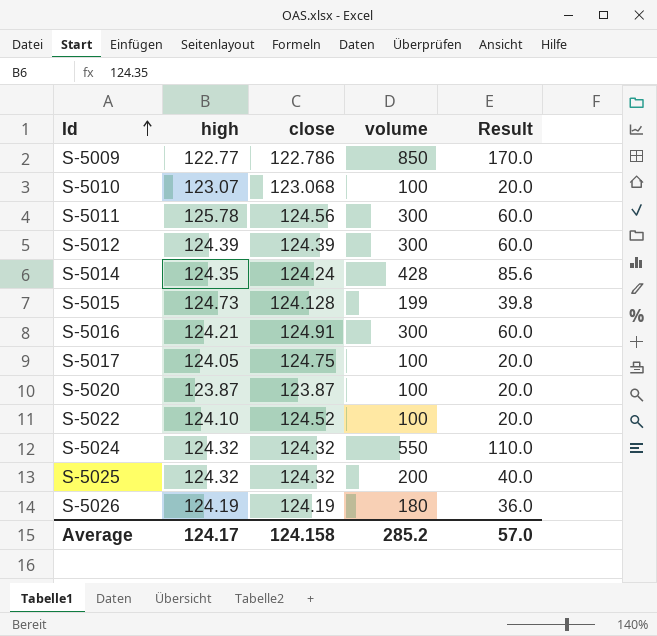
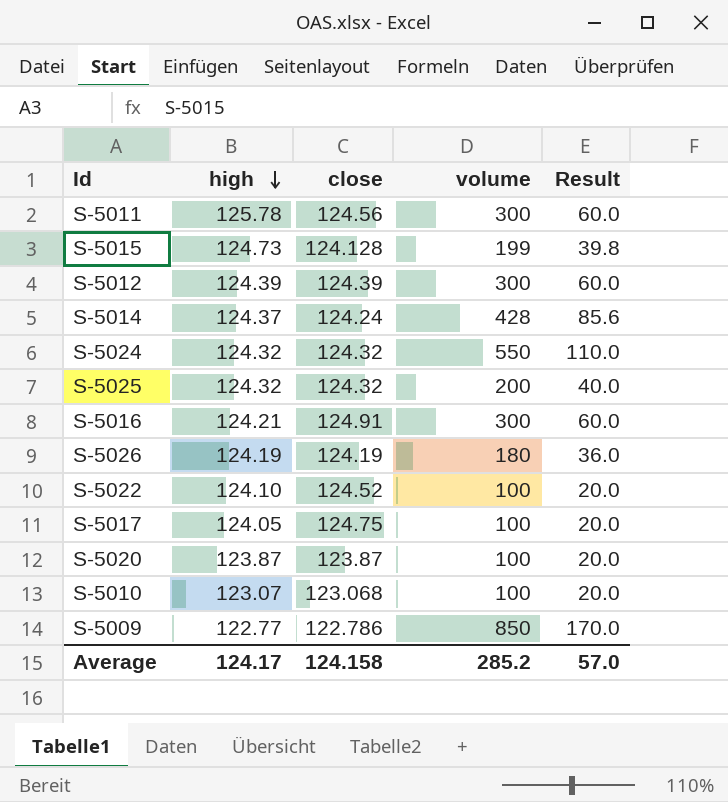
row order: Id ascending -> high descending
S-5014 | high: 124.35 -> 124.37

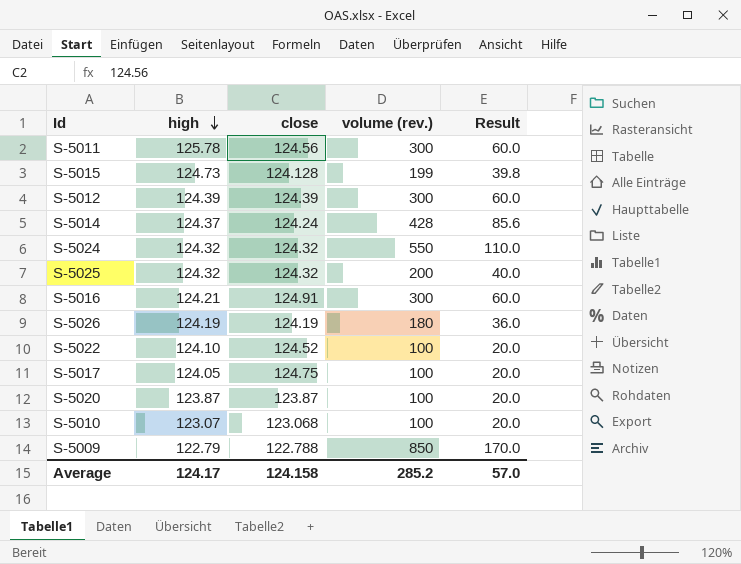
column name: volume -> volume (rev.)
S-5009 | high: 122.77 -> 122.79
S-5009 | close: 122.786 -> 122.788

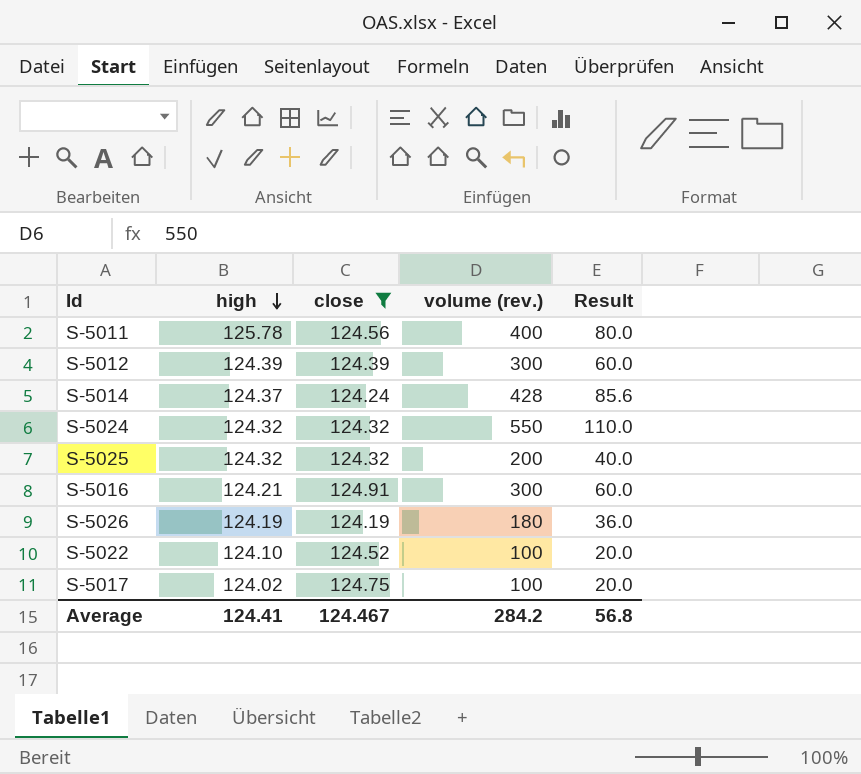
filter: none -> close >= 124.19
S-5011 | volume (rev.): 300 -> 400
S-5011 | Result: 60.0 -> 80.0
S-5017 | high: 124.05 -> 124.02
Average | high: 124.17 -> 124.41
Average | close: 124.158 -> 124.467
Average | volume (rev.): 285.2 -> 284.2
Average | Result: 57.0 -> 56.8

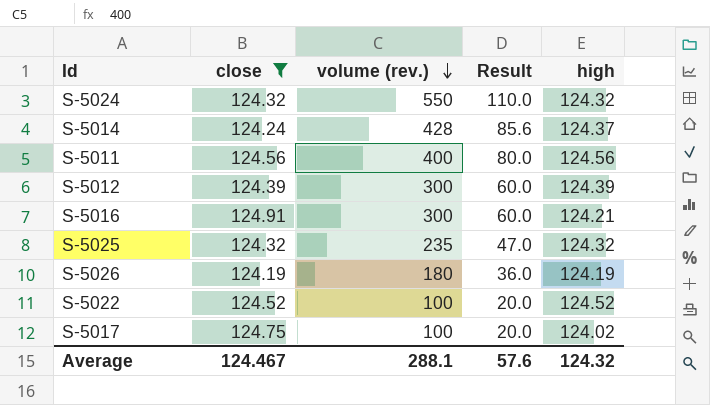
row order: high descending -> volume (rev.) descending
column high | position: 2 -> 5
S-5011 | high: 125.78 -> 124.56
S-5025 | volume (rev.): 200 -> 235
S-5025 | Result: 40.0 -> 47.0
S-5022 | high: 124.10 -> 124.52
Average | volume (rev.): 284.2 -> 288.1
Average | Result: 56.8 -> 57.6
Average | high: 124.41 -> 124.32

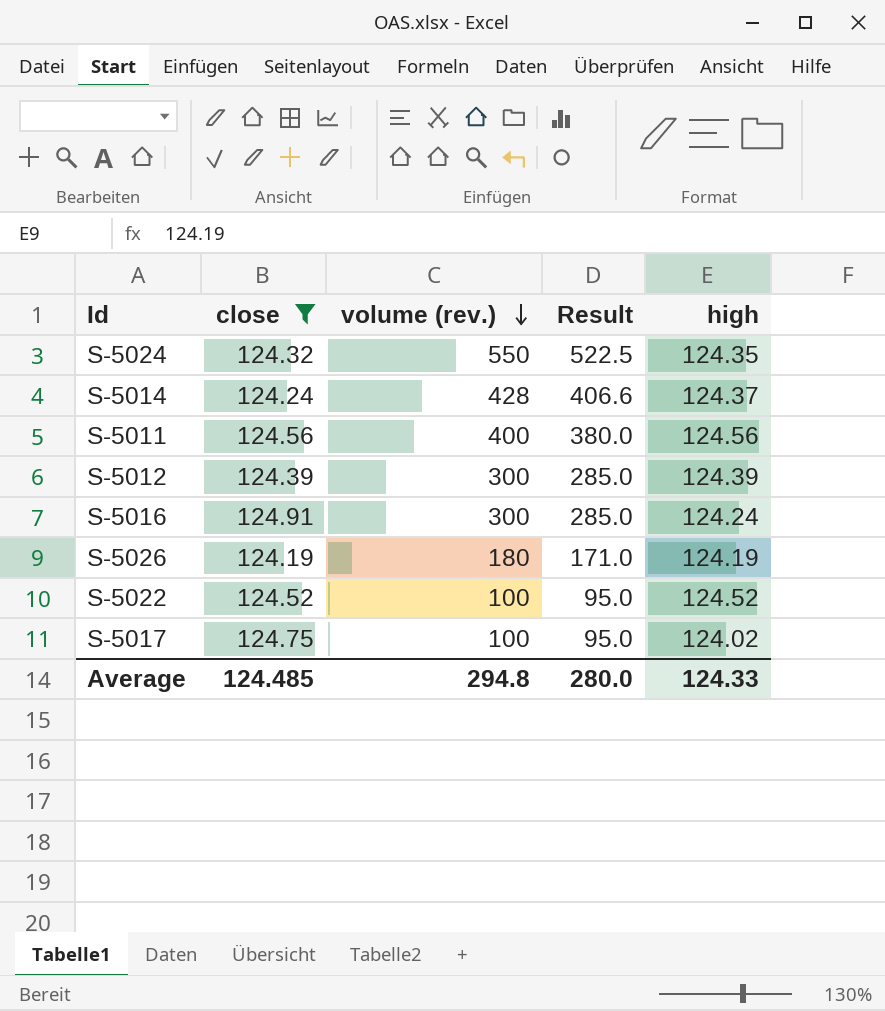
column Result | formula: [volume (rev.)] * 0.2 -> [volume (rev.)] * 0.95
row S-5025: 124.32 | 235 | 47.0 | 124.32 -> none
S-5024 | high: 124.32 -> 124.35
S-5016 | high: 124.21 -> 124.24
Average | close: 124.467 -> 124.485
Average | volume (rev.): 288.1 -> 294.8
Average | Result: 57.6 -> 280.0
Average | high: 124.32 -> 124.33

